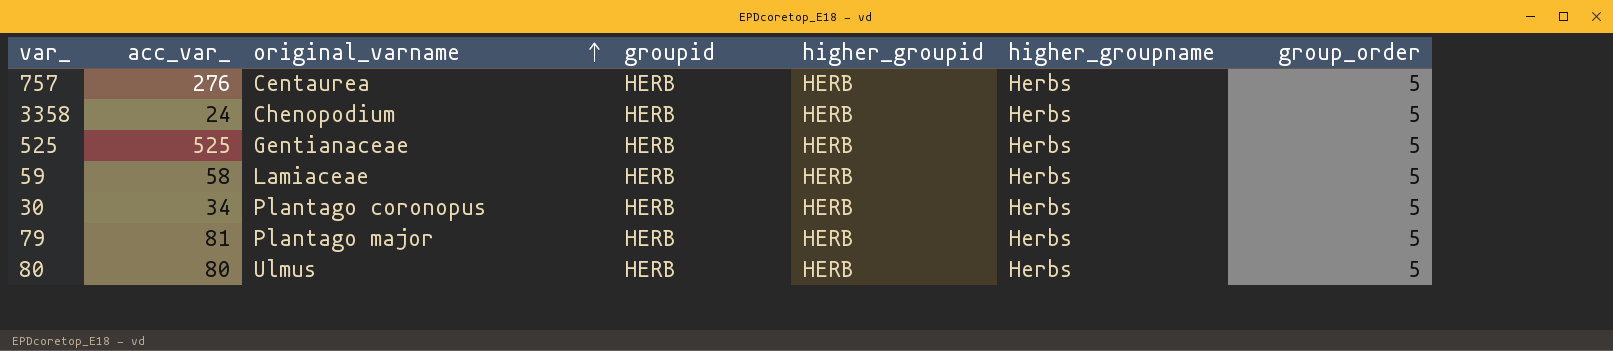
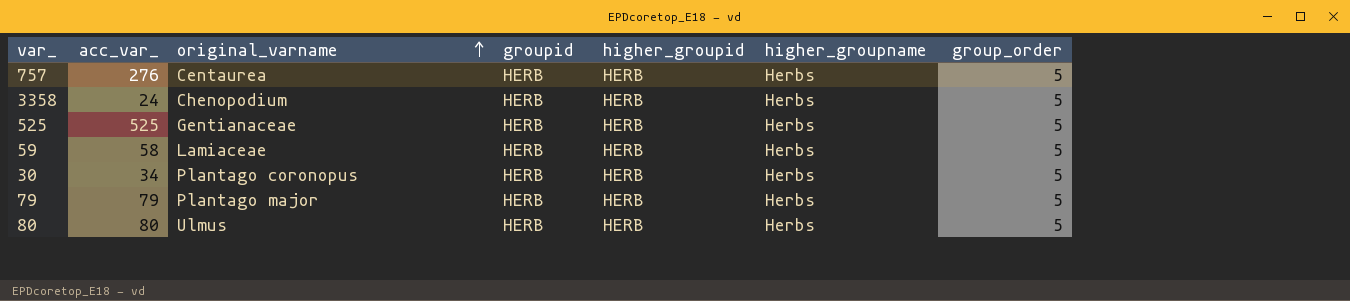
79 | acc_var_: 81 -> 79

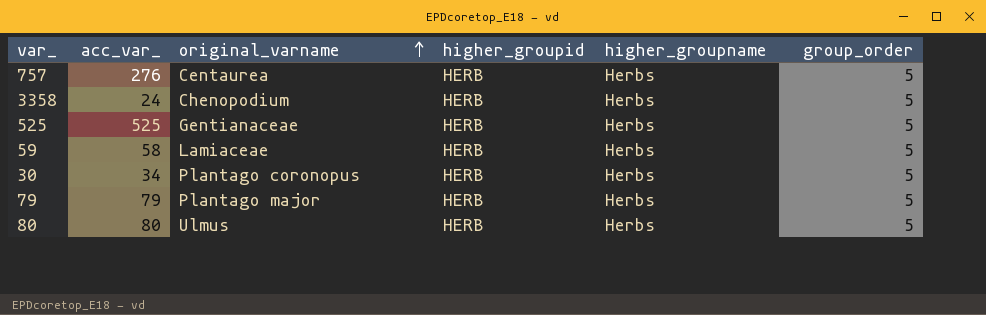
column groupid | position: 4 -> none

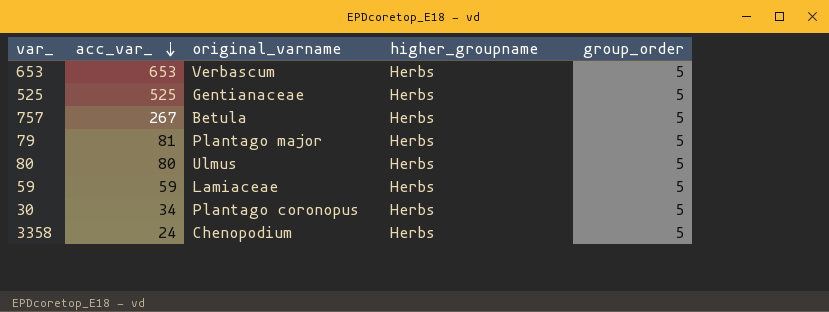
row order: original_varname ascending -> acc_var_ descending
column higher_groupid | position: 4 -> none
row 653: none -> 653 | Verbascum | Herbs | 5
757 | acc_var_: 276 -> 267
757 | original_varname: Centaurea -> Betula
79 | acc_var_: 79 -> 81
59 | acc_var_: 58 -> 59

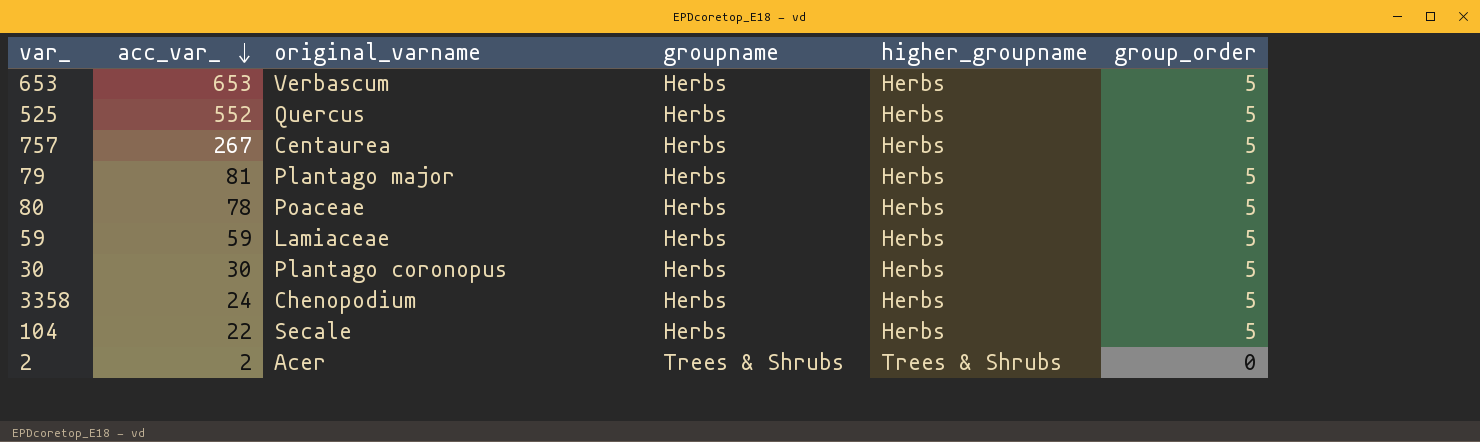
column groupname | position: none -> 4
525 | acc_var_: 525 -> 552
525 | original_varname: Gentianaceae -> Quercus
757 | original_varname: Betula -> Centaurea
80 | acc_var_: 80 -> 78
80 | original_varname: Ulmus -> Poaceae
30 | acc_var_: 34 -> 30
row 104: none -> 22 | Secale | Herbs | Herbs | 5
row 2: none -> 2 | Acer | Trees & Shrubs | Trees & Shrubs | 0

